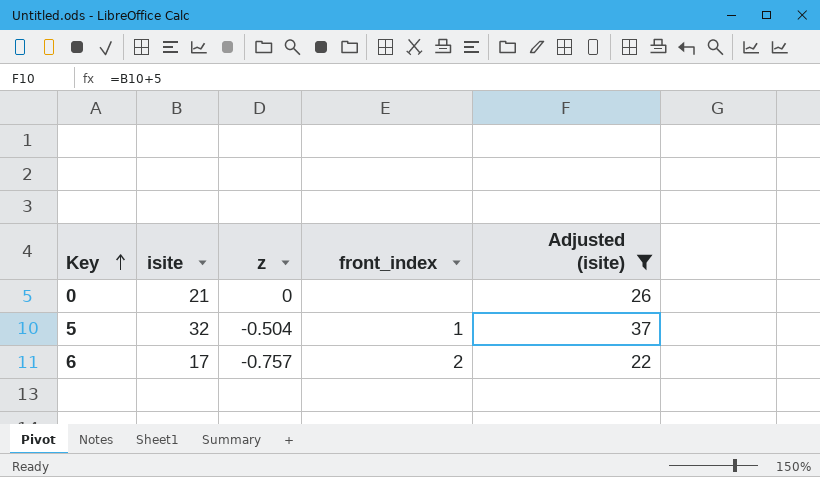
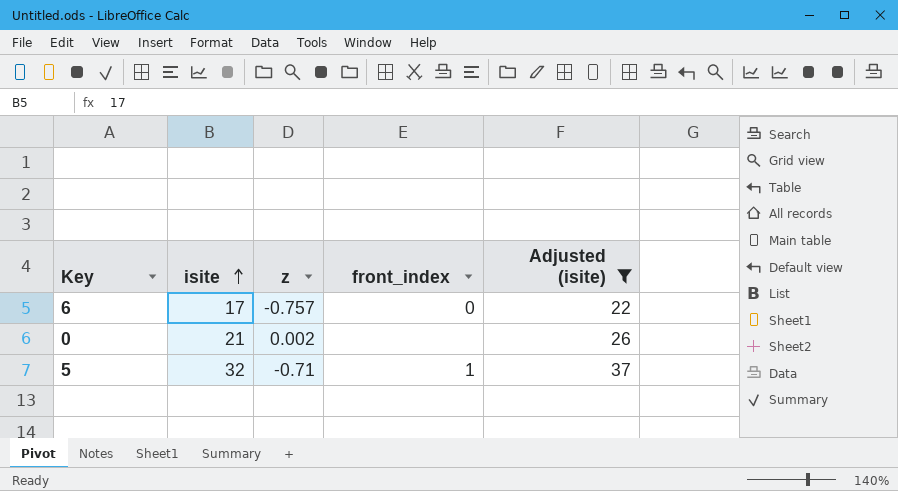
row order: Key ascending -> isite ascending
6 | front_index: 2 -> 0
0 | z: 0 -> 0.002
5 | z: -0.504 -> -0.71

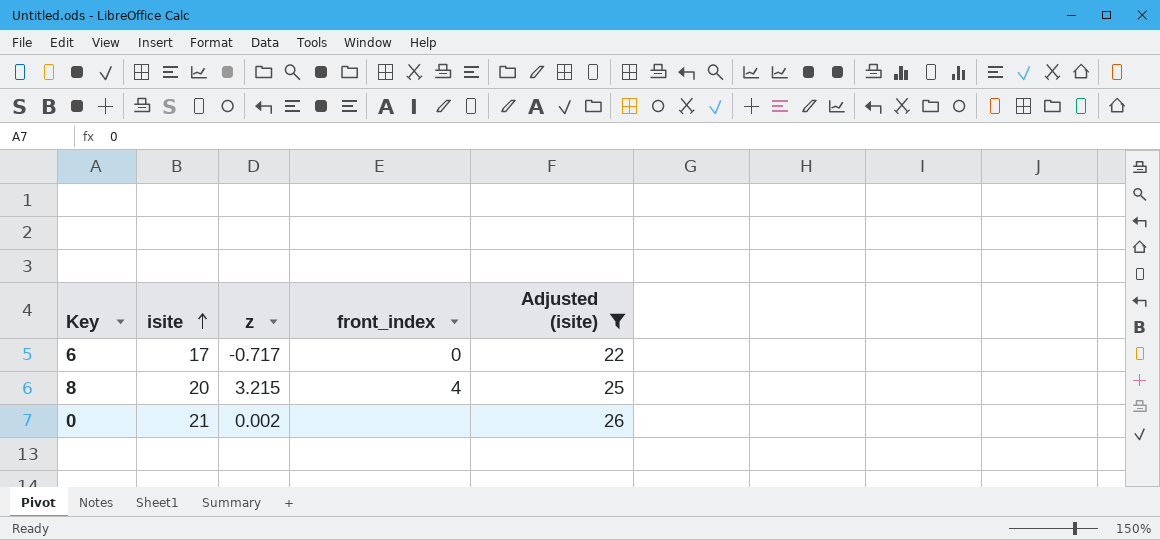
row 5: 32 | -0.71 | 1 | 37 -> none
6 | z: -0.757 -> -0.717
row 8: none -> 20 | 3.215 | 4 | 25

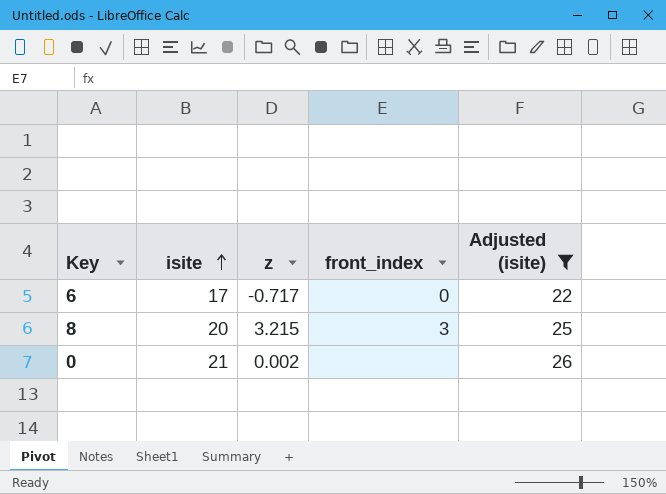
8 | front_index: 4 -> 3

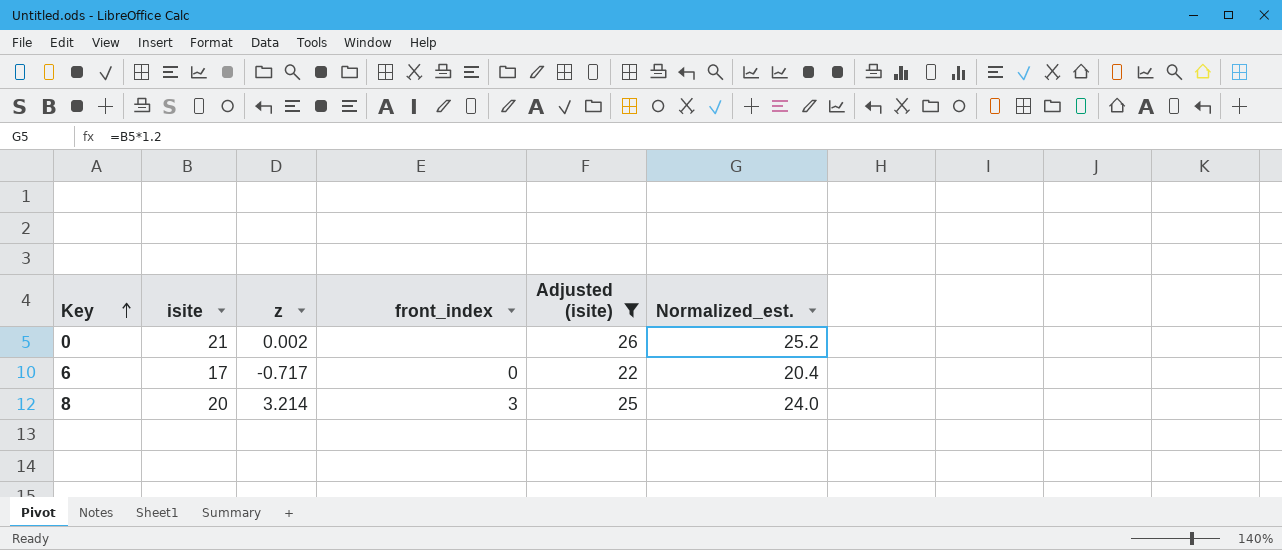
row order: isite ascending -> Key ascending
column Normalized_est. | formula: none -> [isite] * 1.2
8 | z: 3.215 -> 3.214

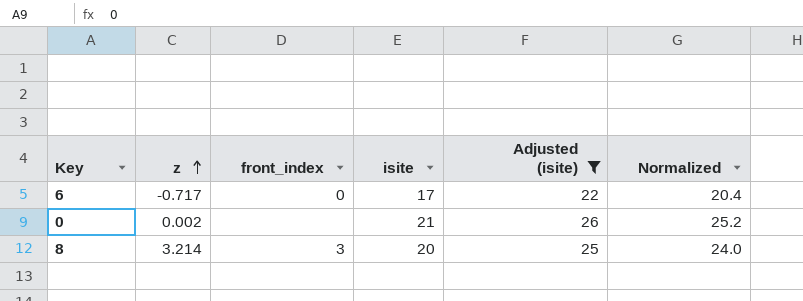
row order: Key ascending -> z ascending
column isite | position: 2 -> 4
column name: Normalized_est. -> Normalized

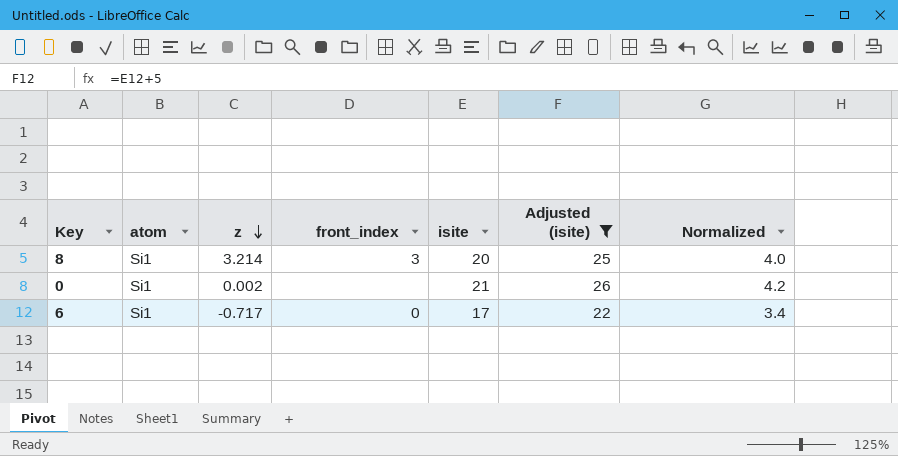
row order: z ascending -> z descending
column atom | position: none -> 2
column Normalized | formula: [isite] * 1.2 -> [isite] * 0.2

